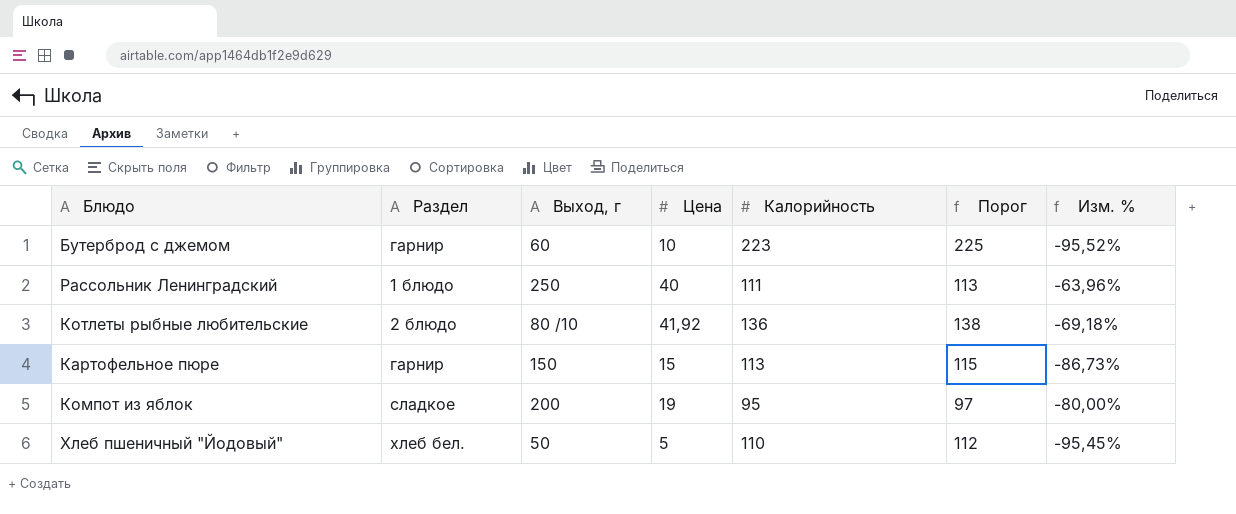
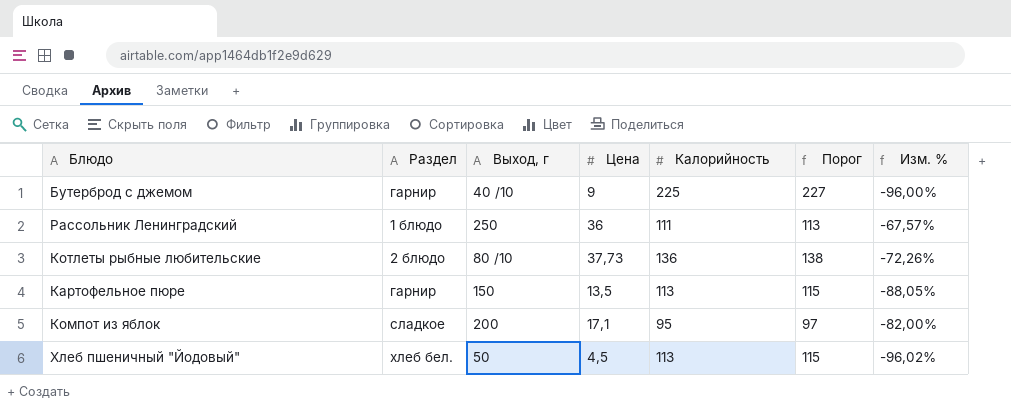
Бутерброд с джемом | Выход, г: 60 -> 40 /10
Бутерброд с джемом | Цена: 10 -> 9
Бутерброд с джемом | Калорийность: 223 -> 225
Бутерброд с джемом | Порог: 225 -> 227
Бутерброд с джемом | Изм. %: -95,52% -> -96,00%
Рассольник Ленинградский | Цена: 40 -> 36
Рассольник Ленинградский | Изм. %: -63,96% -> -67,57%
Котлеты рыбные любительские | Цена: 41,92 -> 37,73
Котлеты рыбные любительские | Изм. %: -69,18% -> -72,26%
Картофельное пюре | Цена: 15 -> 13,5
Картофельное пюре | Изм. %: -86,73% -> -88,05%
Компот из яблок | Цена: 19 -> 17,1
Компот из яблок | Изм. %: -80,00% -> -82,00%
Хлеб пшеничный "Йодовый" | Цена: 5 -> 4,5
Хлеб пшеничный "Йодовый" | Калорийность: 110 -> 113
Хлеб пшеничный "Йодовый" | Порог: 112 -> 115
Хлеб пшеничный "Йодовый" | Изм. %: -95,45% -> -96,02%

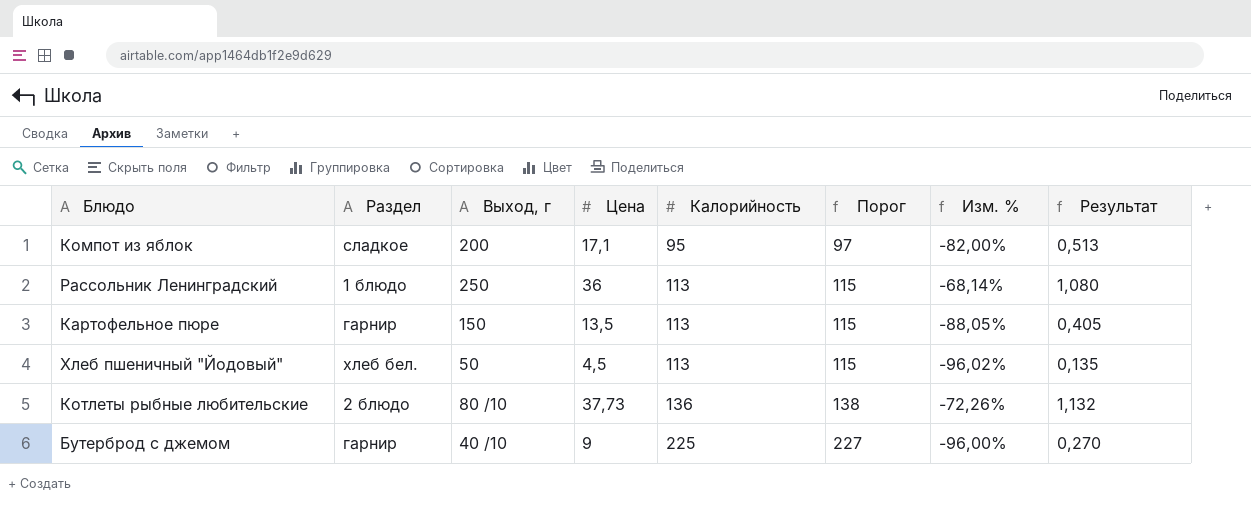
row order: none -> Калорийность ascending
column Результат | formula: none -> [Цена] * 0,03
Рассольник Ленинградский | Калорийность: 111 -> 113
Рассольник Ленинградский | Порог: 113 -> 115
Рассольник Ленинградский | Изм. %: -67,57% -> -68,14%

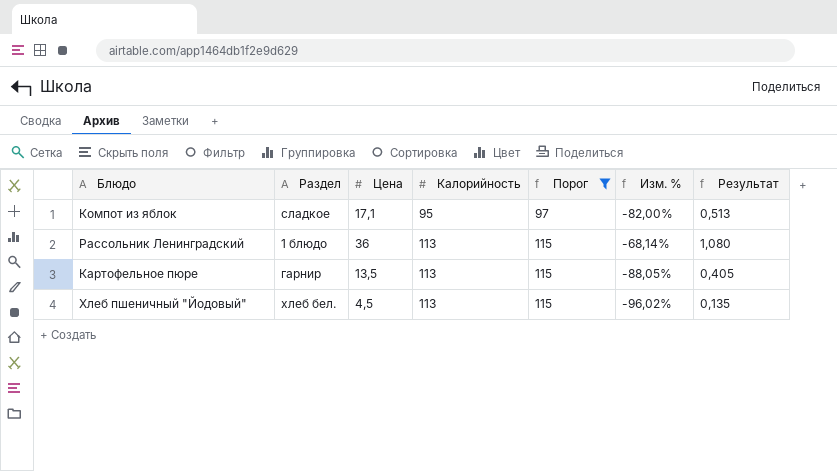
filter: none -> Порог <= 115
column Выход, г | position: 3 -> none

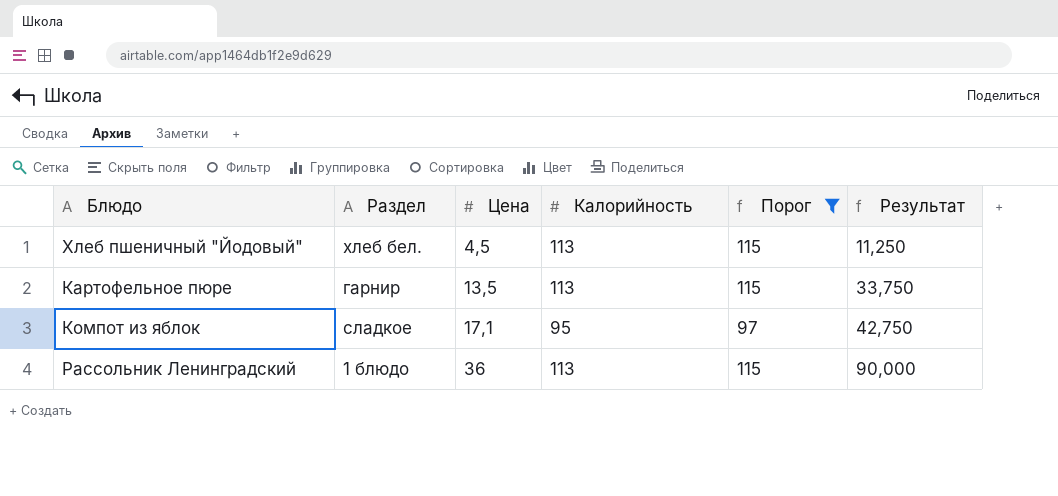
row order: Калорийность ascending -> Цена ascending
column Изм. % | formula: ([Цена] - [Калорийность]) / [Калорийность] -> none
column Результат | formula: [Цена] * 0,03 -> [Цена] * 2,5

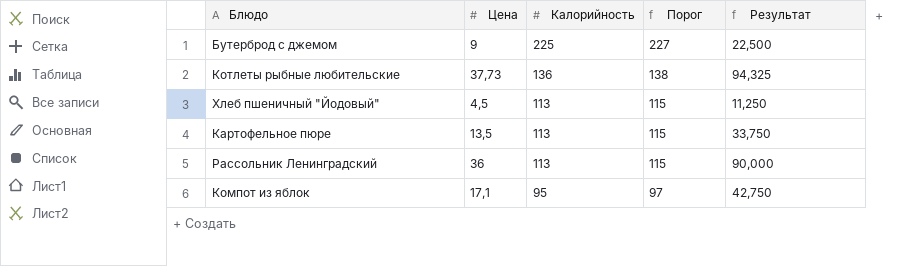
filter: Порог <= 115 -> none
row order: Цена ascending -> Калорийность descending
column Раздел | position: 2 -> none

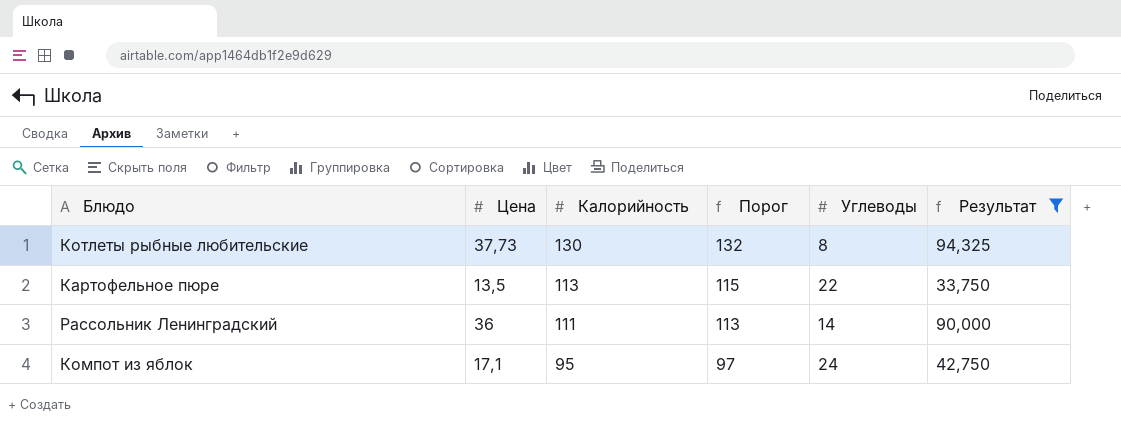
filter: none -> Результат >= 33,750
column Углеводы | position: none -> 5
Котлеты рыбные любительские | Калорийность: 136 -> 130
Котлеты рыбные любительские | Порог: 138 -> 132
Рассольник Ленинградский | Калорийность: 113 -> 111
Рассольник Ленинградский | Порог: 115 -> 113

